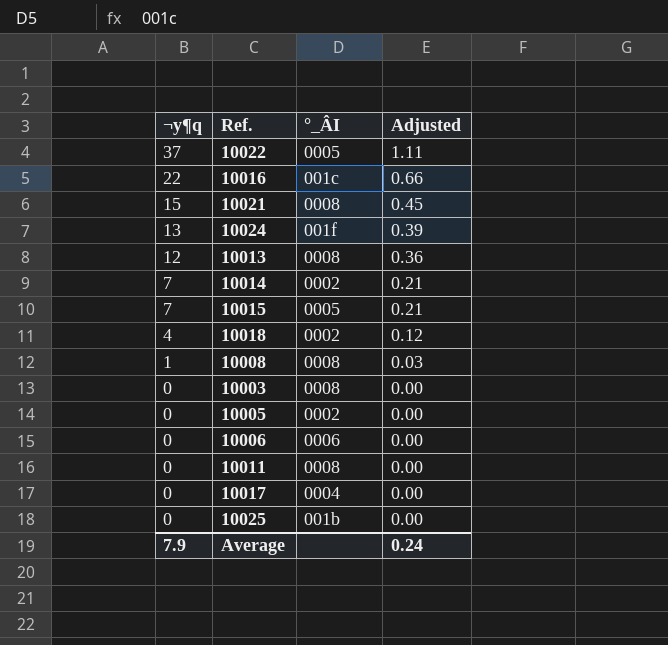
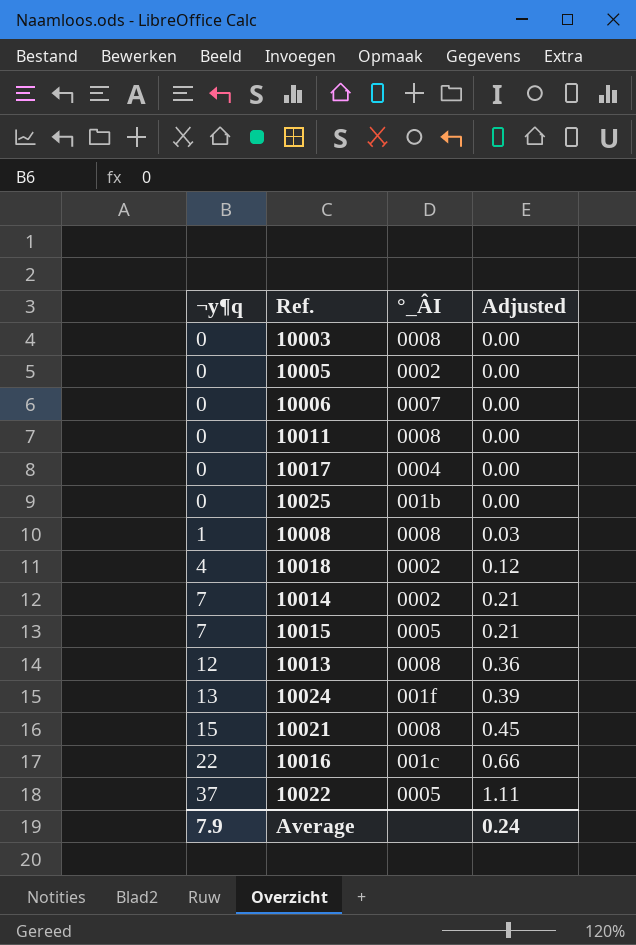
row order: ¬y¶q descending -> ¬y¶q ascending
10006 | °_ÂI: 0006 -> 0007

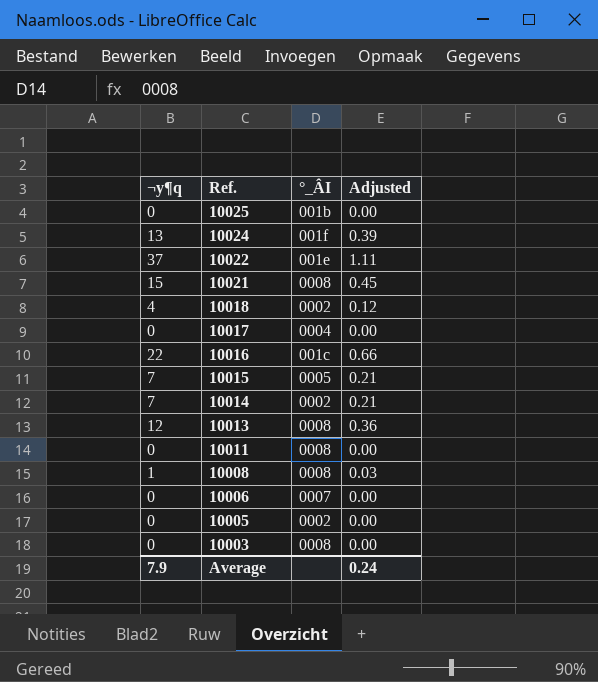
row order: ¬y¶q ascending -> Ref. descending
10022 | °_ÂI: 0005 -> 001e

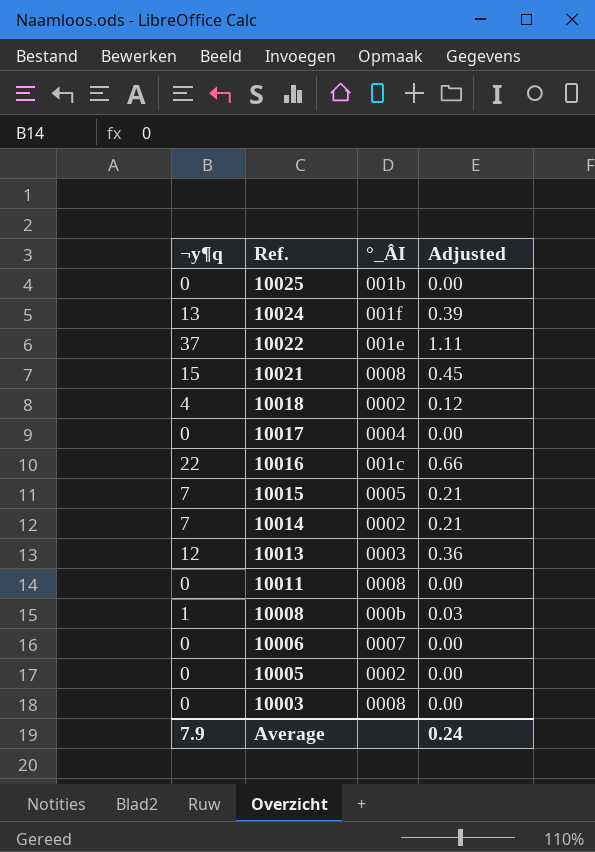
10013 | °_ÂI: 0008 -> 0003
10008 | °_ÂI: 0008 -> 000b

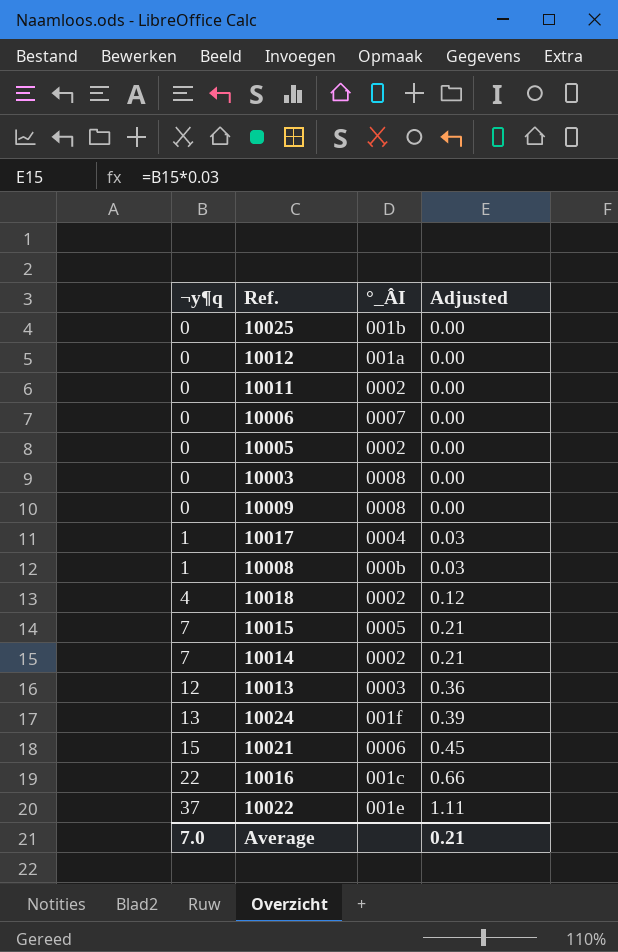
row order: Ref. descending -> ¬y¶q ascending
row 10012: none -> 0 | 001a | 0.00
10011 | °_ÂI: 0008 -> 0002
row 10009: none -> 0 | 0008 | 0.00
10017 | ¬y¶q: 0 -> 1
10017 | Adjusted: 0.00 -> 0.03
10021 | °_ÂI: 0008 -> 0006
Average | ¬y¶q: 7.9 -> 7.0
Average | Adjusted: 0.24 -> 0.21

